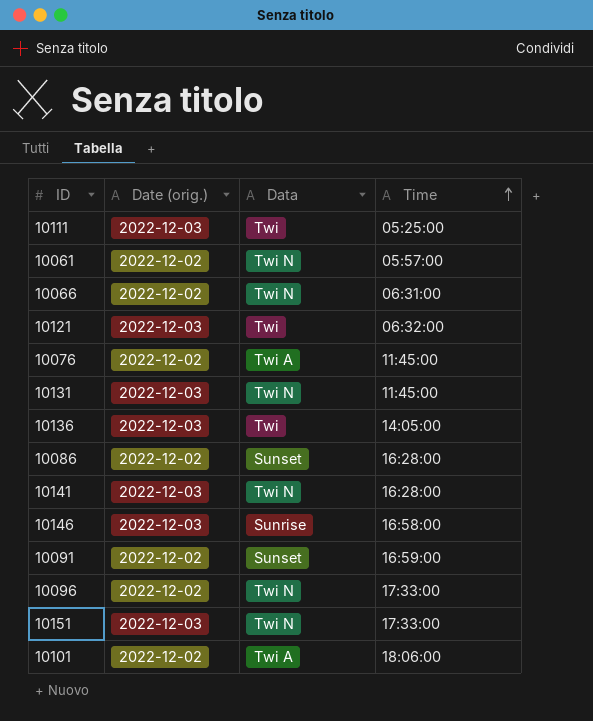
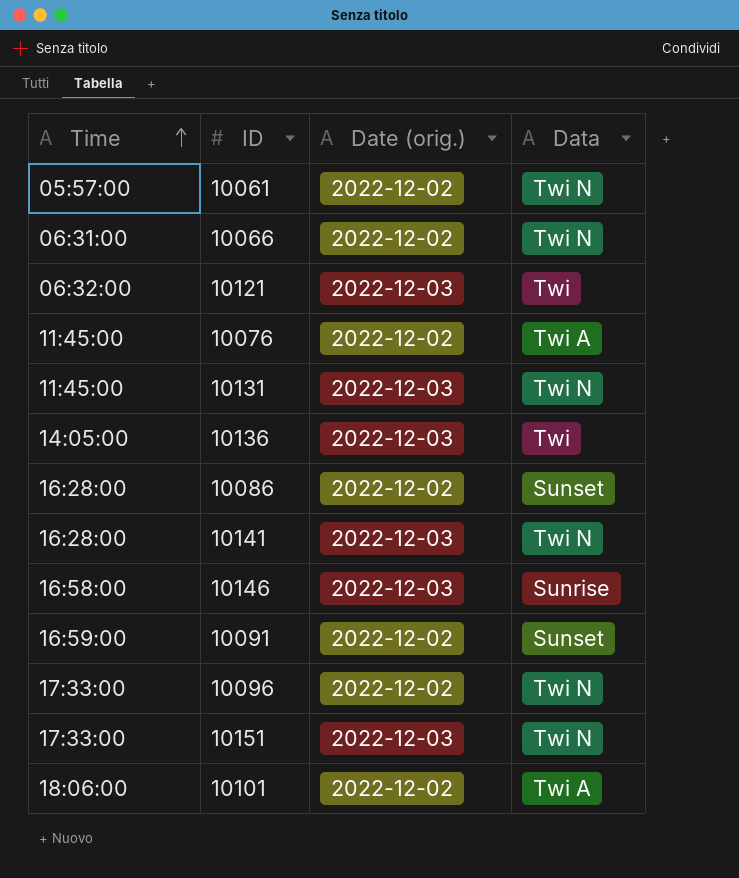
column Time | position: 4 -> 1
row 10111: 2022-12-03 | Twi | 05:25:00 -> none

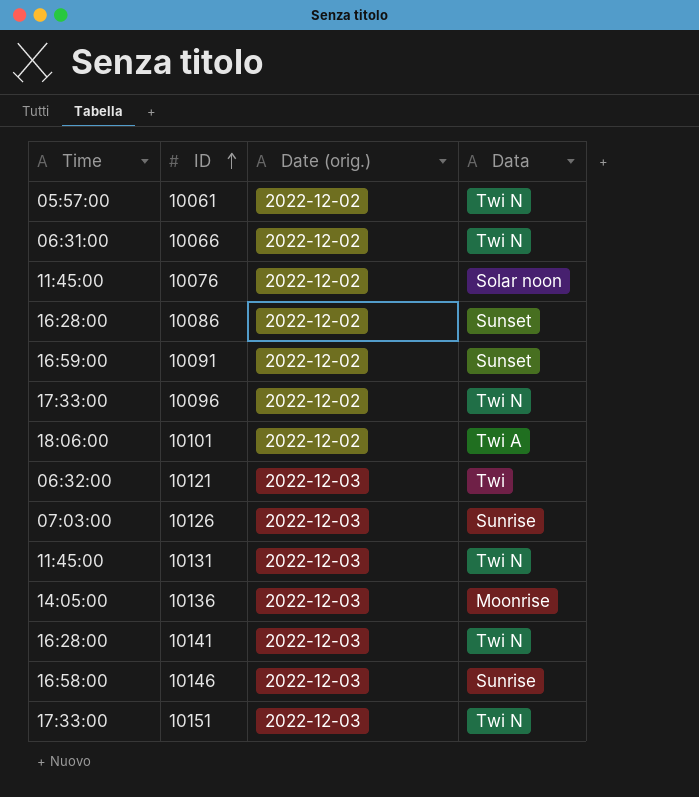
row order: Time ascending -> ID ascending
10076 | Data: Twi A -> Solar noon
row 10126: none -> 07:03:00 | 2022-12-03 | Sunrise
10136 | Data: Twi -> Moonrise

